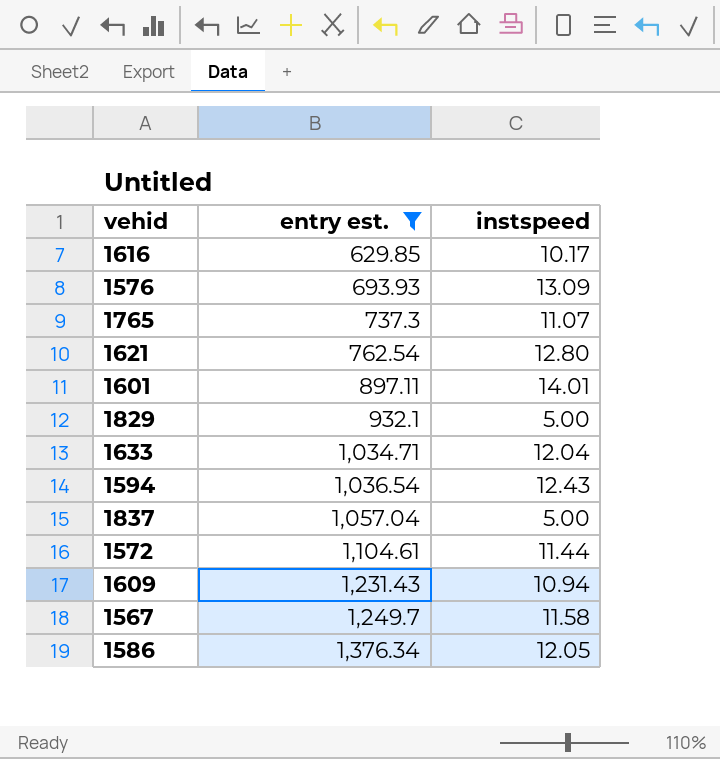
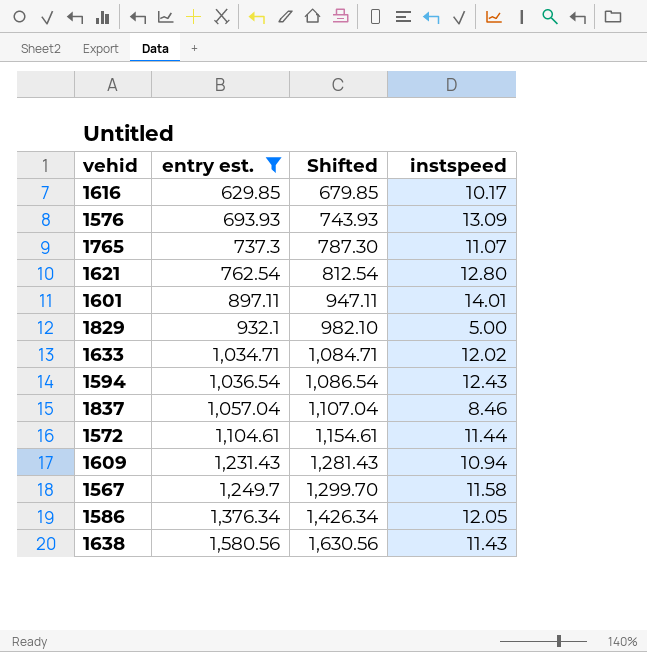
column Shifted | formula: none -> [entry est.] + 50
1633 | instspeed: 12.04 -> 12.02
1837 | instspeed: 5.00 -> 8.46
row 1638: none -> 1,580.56 | 1,630.56 | 11.43

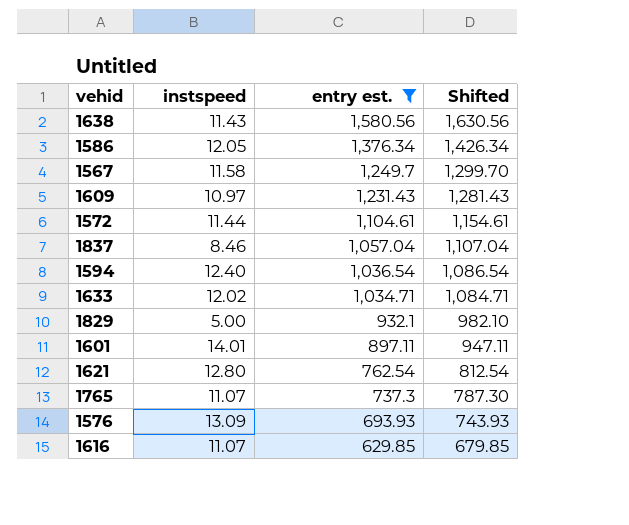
row order: entry est. ascending -> entry est. descending
column instspeed | position: 4 -> 2
1609 | instspeed: 10.94 -> 10.97
1594 | instspeed: 12.43 -> 12.40
1616 | instspeed: 10.17 -> 11.07

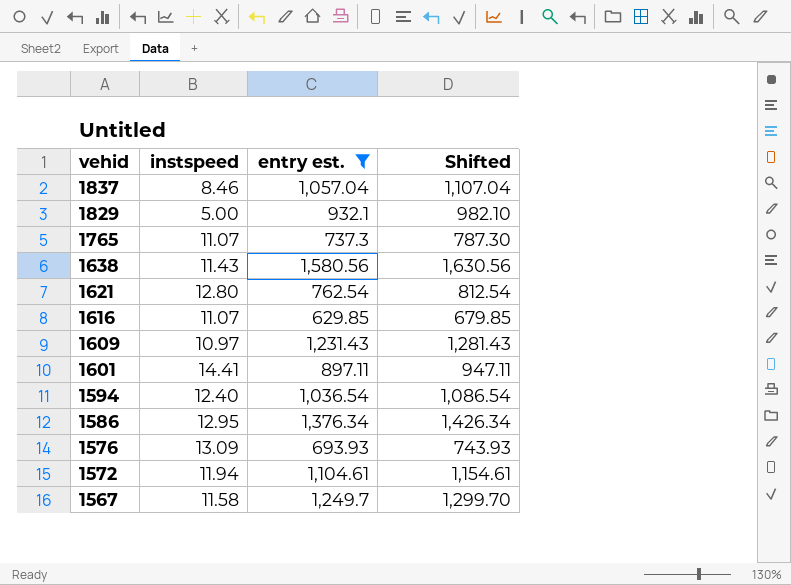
row order: entry est. descending -> vehid descending
row 1633: 12.02 | 1,034.71 | 1,084.71 -> none
1601 | instspeed: 14.01 -> 14.41
1586 | instspeed: 12.05 -> 12.95
1572 | instspeed: 11.44 -> 11.94

